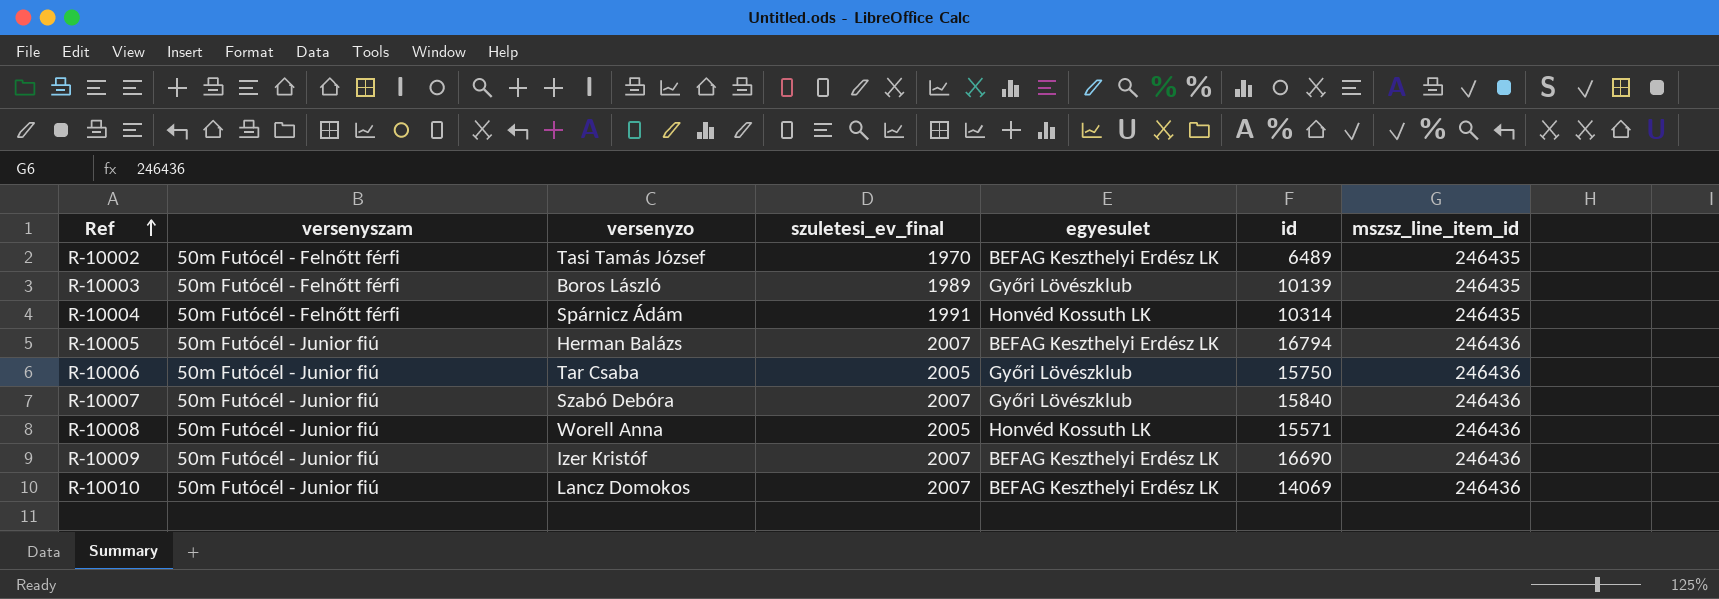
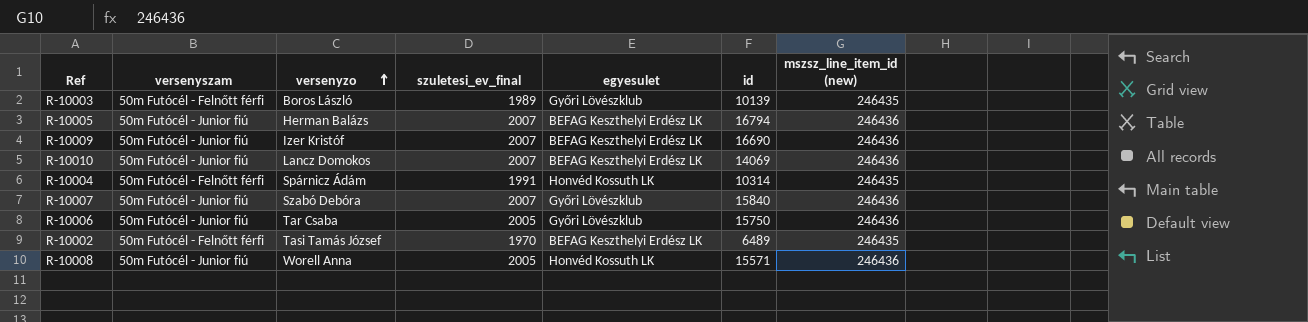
row order: Ref ascending -> versenyzo ascending
column name: mszsz_line_item_id -> mszsz_line_item_id (new)

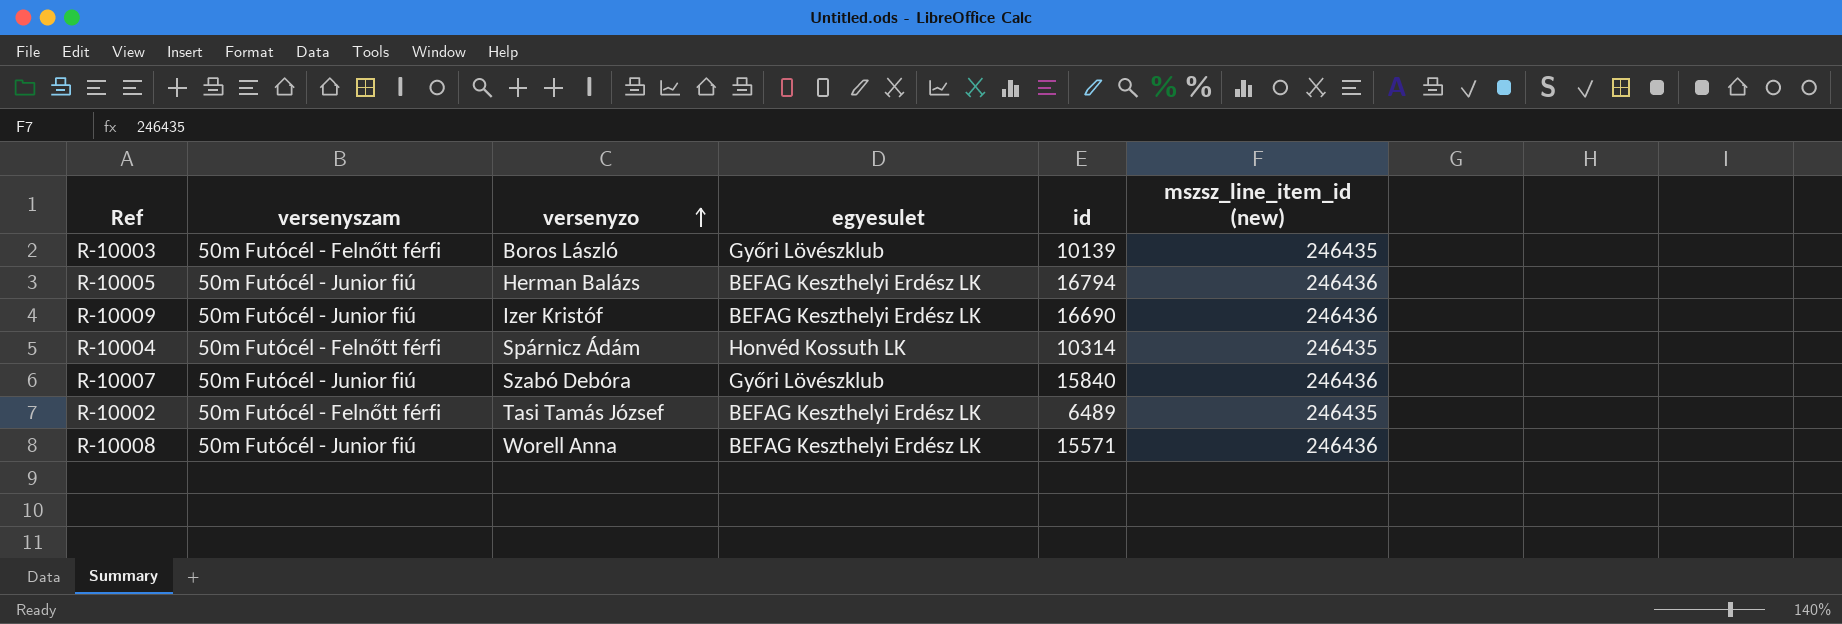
column szuletesi_ev_final | position: 4 -> none
row R-10010: 50m Futócél - Junior fiú | Lancz Domokos | 2007 | BEFAG Keszthelyi Erdész LK | 14069 | 246436 -> none
row R-10006: 50m Futócél - Junior fiú | Tar Csaba | 2005 | Győri Lövészklub | 15750 | 246436 -> none
R-10008 | egyesulet: Honvéd Kossuth LK -> BEFAG Keszthelyi Erdész LK

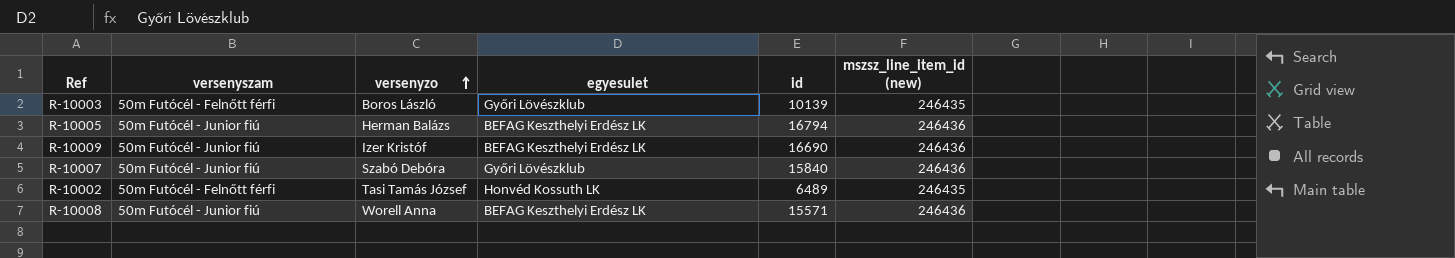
row R-10004: 50m Futócél - Felnőtt férfi | Spárnicz Ádám | Honvéd Kossuth LK | 10314 | 246435 -> none
R-10002 | egyesulet: BEFAG Keszthelyi Erdész LK -> Honvéd Kossuth LK

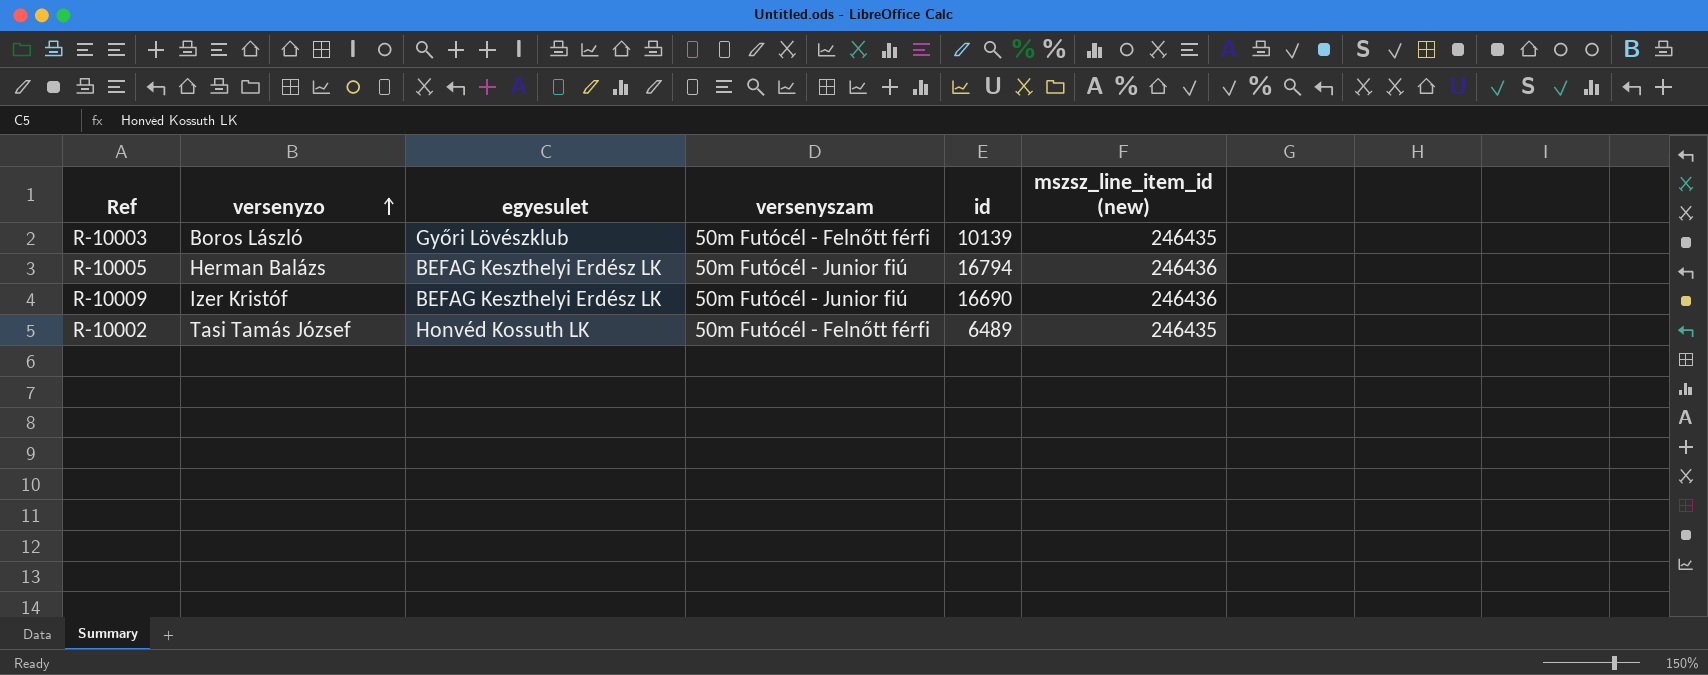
column versenyszam | position: 2 -> 4
row R-10007: 50m Futócél - Junior fiú | Szabó Debóra | Győri Lövészklub | 15840 | 246436 -> none
row R-10008: 50m Futócél - Junior fiú | Worell Anna | BEFAG Keszthelyi Erdész LK | 15571 | 246436 -> none

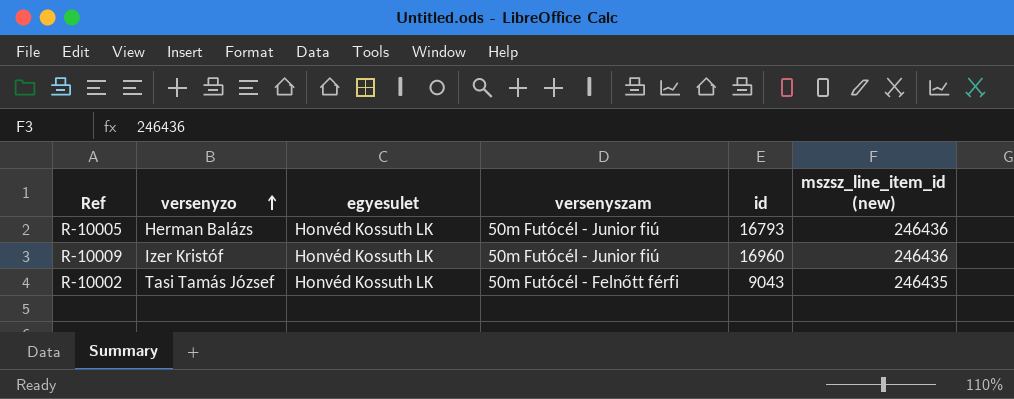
row R-10003: Boros László | Győri Lövészklub | 50m Futócél - Felnőtt férfi | 10139 | 246435 -> none
R-10005 | egyesulet: BEFAG Keszthelyi Erdész LK -> Honvéd Kossuth LK
R-10005 | id: 16794 -> 16793
R-10009 | egyesulet: BEFAG Keszthelyi Erdész LK -> Honvéd Kossuth LK
R-10009 | id: 16690 -> 16960
R-10002 | id: 6489 -> 9043

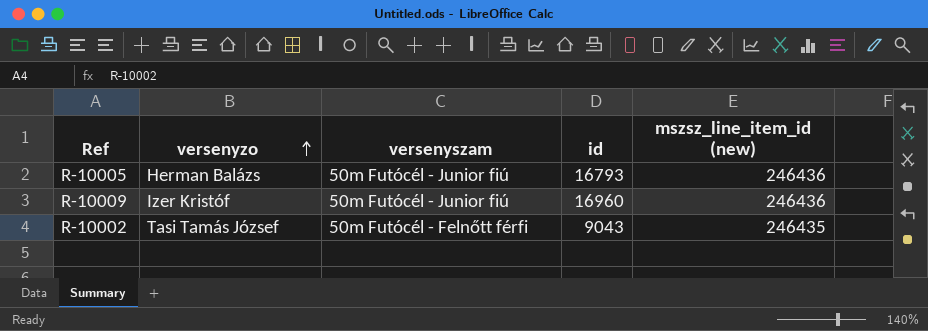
column egyesulet | position: 3 -> none

